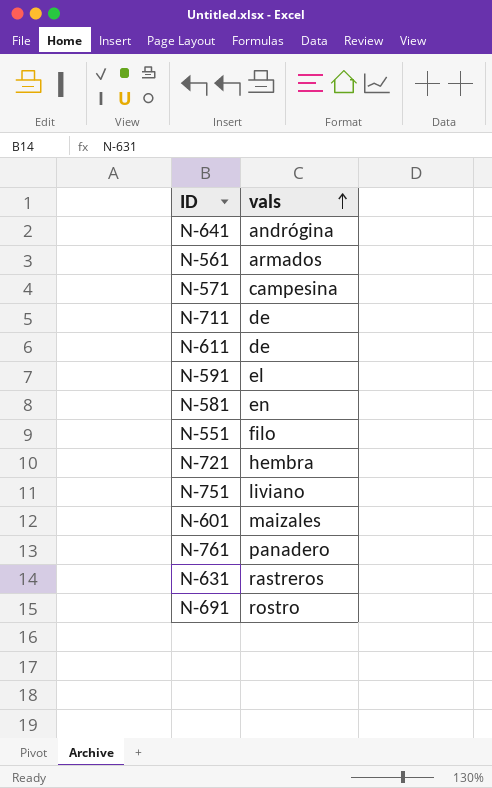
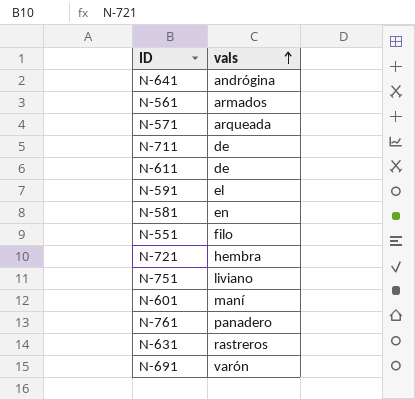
N-571 | vals: campesina -> arqueada
N-601 | vals: maizales -> maní
N-691 | vals: rostro -> varón

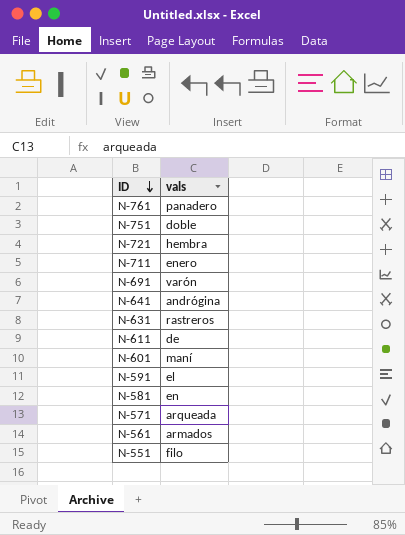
row order: vals ascending -> ID descending
N-751 | vals: liviano -> doble
N-711 | vals: de -> enero

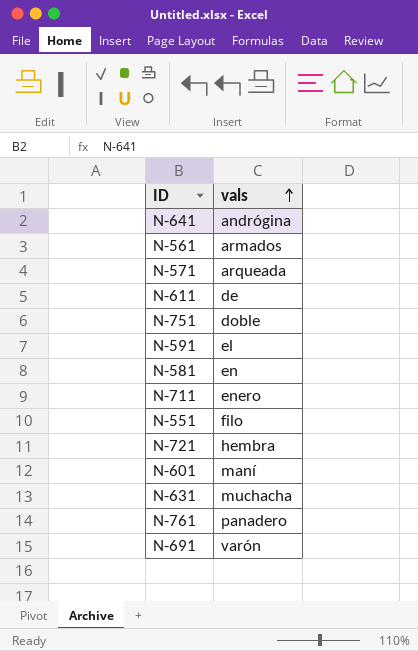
row order: ID descending -> vals ascending
N-631 | vals: rastreros -> muchacha

